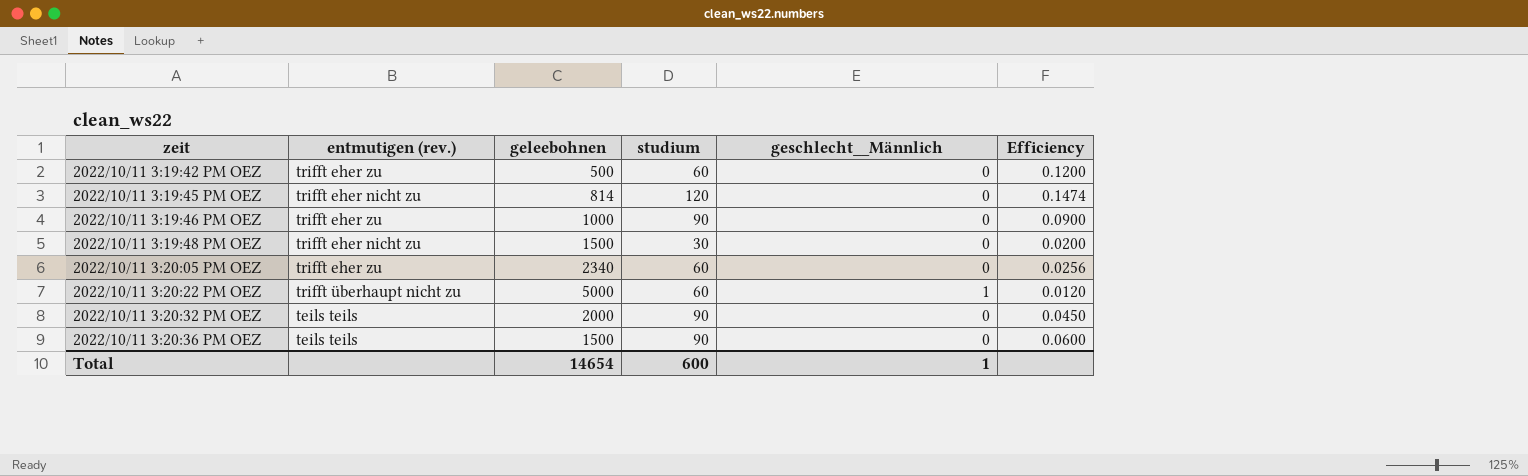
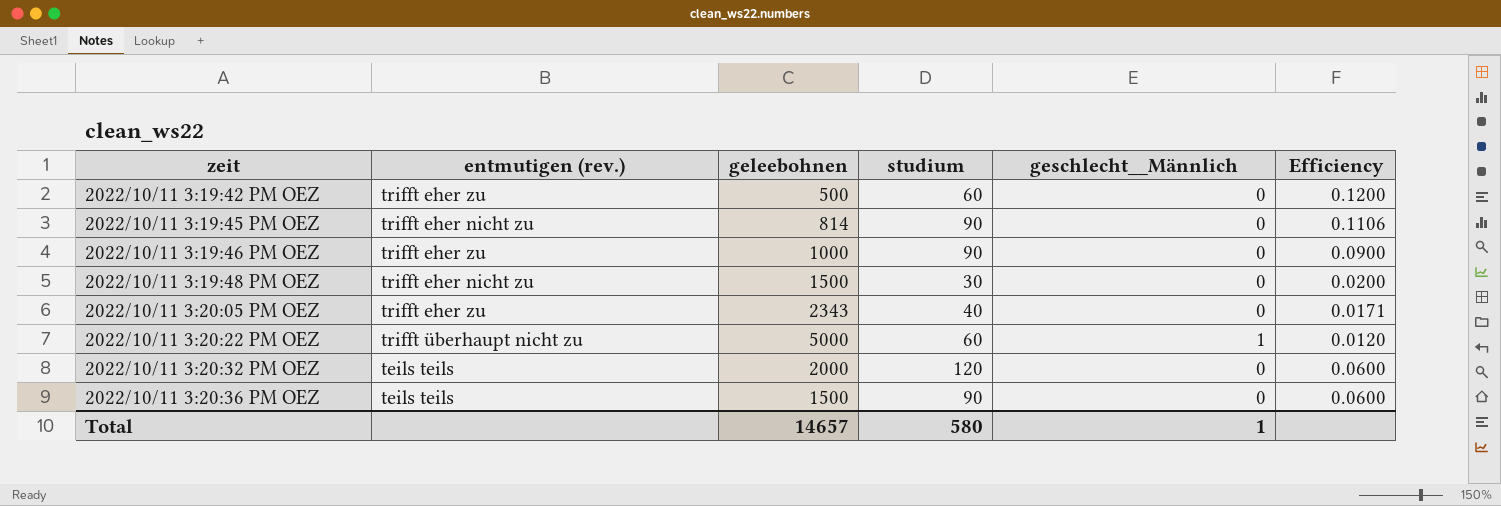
2022/10/11 3:19:45 PM OEZ | studium: 120 -> 90
2022/10/11 3:19:45 PM OEZ | Efficiency: 0.1474 -> 0.1106
2022/10/11 3:20:05 PM OEZ | geleebohnen: 2340 -> 2343
2022/10/11 3:20:05 PM OEZ | studium: 60 -> 40
2022/10/11 3:20:05 PM OEZ | Efficiency: 0.0256 -> 0.0171
2022/10/11 3:20:32 PM OEZ | studium: 90 -> 120
2022/10/11 3:20:32 PM OEZ | Efficiency: 0.0450 -> 0.0600
Total | geleebohnen: 14654 -> 14657
Total | studium: 600 -> 580

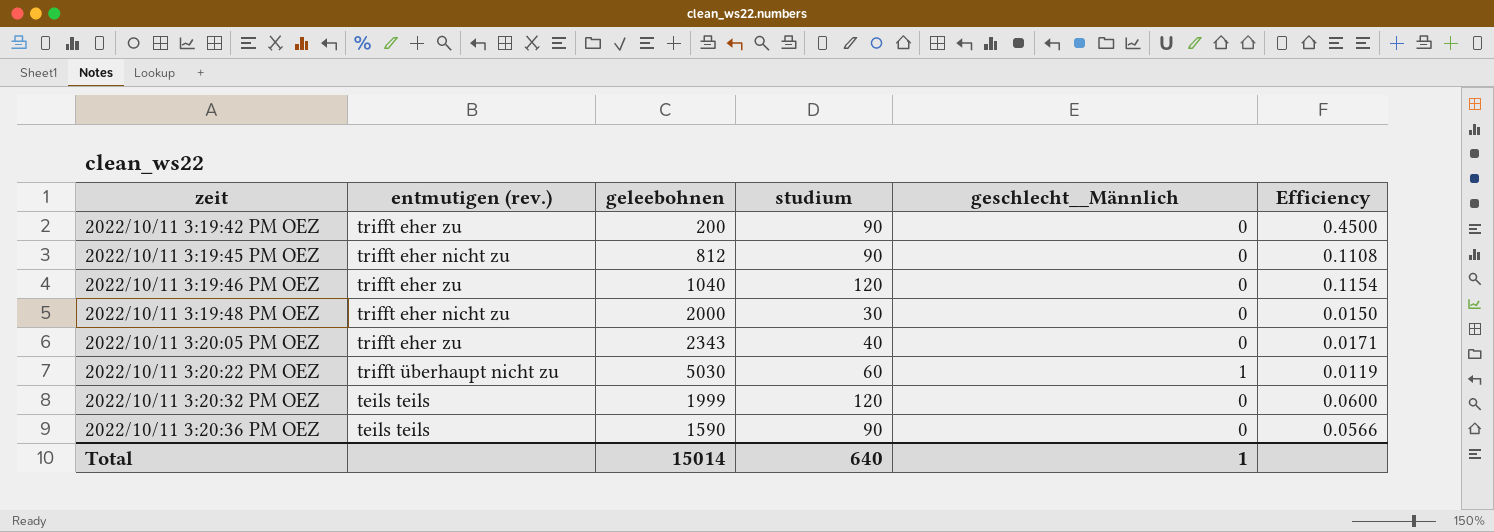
2022/10/11 3:19:42 PM OEZ | geleebohnen: 500 -> 200
2022/10/11 3:19:42 PM OEZ | studium: 60 -> 90
2022/10/11 3:19:42 PM OEZ | Efficiency: 0.1200 -> 0.4500
2022/10/11 3:19:45 PM OEZ | geleebohnen: 814 -> 812
2022/10/11 3:19:45 PM OEZ | Efficiency: 0.1106 -> 0.1108
2022/10/11 3:19:46 PM OEZ | geleebohnen: 1000 -> 1040
2022/10/11 3:19:46 PM OEZ | studium: 90 -> 120
2022/10/11 3:19:46 PM OEZ | Efficiency: 0.0900 -> 0.1154
2022/10/11 3:19:48 PM OEZ | geleebohnen: 1500 -> 2000
2022/10/11 3:19:48 PM OEZ | Efficiency: 0.0200 -> 0.0150
2022/10/11 3:20:22 PM OEZ | geleebohnen: 5000 -> 5030
2022/10/11 3:20:22 PM OEZ | Efficiency: 0.0120 -> 0.0119
2022/10/11 3:20:32 PM OEZ | geleebohnen: 2000 -> 1999
2022/10/11 3:20:36 PM OEZ | geleebohnen: 1500 -> 1590
2022/10/11 3:20:36 PM OEZ | Efficiency: 0.0600 -> 0.0566
Total | geleebohnen: 14657 -> 15014
Total | studium: 580 -> 640

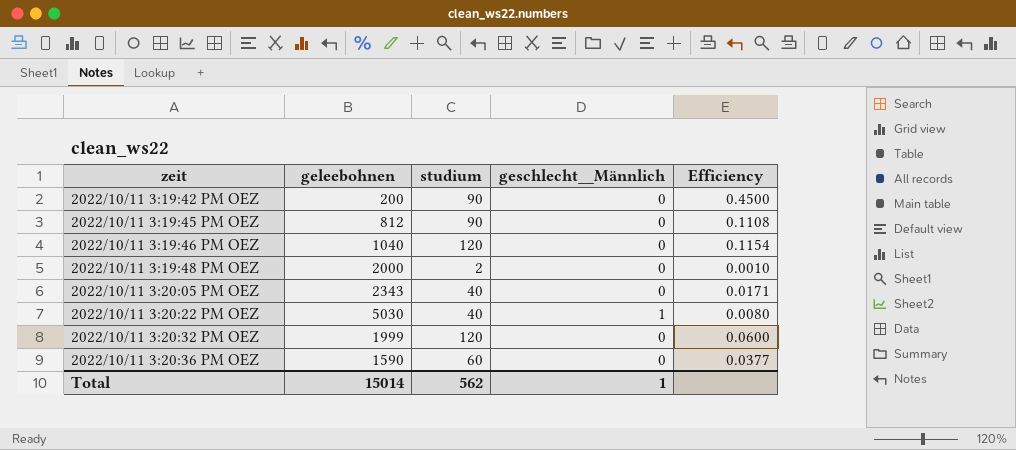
column entmutigen (rev.) | position: 2 -> none
2022/10/11 3:19:48 PM OEZ | studium: 30 -> 2
2022/10/11 3:19:48 PM OEZ | Efficiency: 0.0150 -> 0.0010
2022/10/11 3:20:22 PM OEZ | studium: 60 -> 40
2022/10/11 3:20:22 PM OEZ | Efficiency: 0.0119 -> 0.0080
2022/10/11 3:20:36 PM OEZ | studium: 90 -> 60
2022/10/11 3:20:36 PM OEZ | Efficiency: 0.0566 -> 0.0377
Total | studium: 640 -> 562

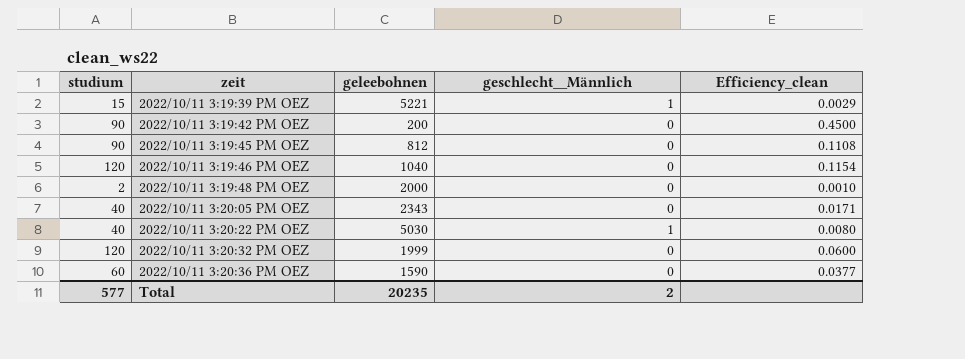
column studium | position: 3 -> 1
column name: Efficiency -> Efficiency_clean
row 2022/10/11 3:19:39 PM OEZ: none -> 15 | 5221 | 1 | 0.0029
Total | studium: 562 -> 577
Total | geleebohnen: 15014 -> 20235
Total | geschlecht__Männlich: 1 -> 2

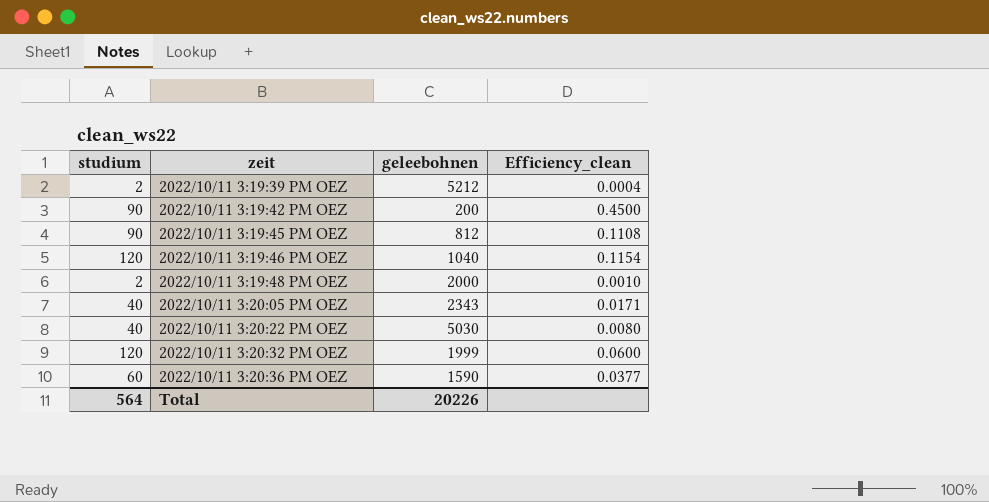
column geschlecht__Männlich | position: 4 -> none
2022/10/11 3:19:39 PM OEZ | studium: 15 -> 2
2022/10/11 3:19:39 PM OEZ | geleebohnen: 5221 -> 5212
2022/10/11 3:19:39 PM OEZ | Efficiency_clean: 0.0029 -> 0.0004
Total | studium: 577 -> 564
Total | geleebohnen: 20235 -> 20226

